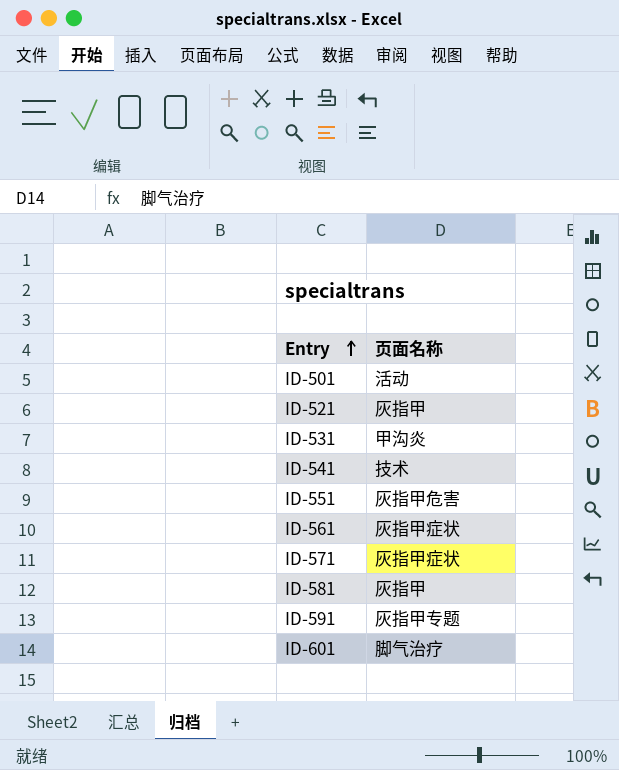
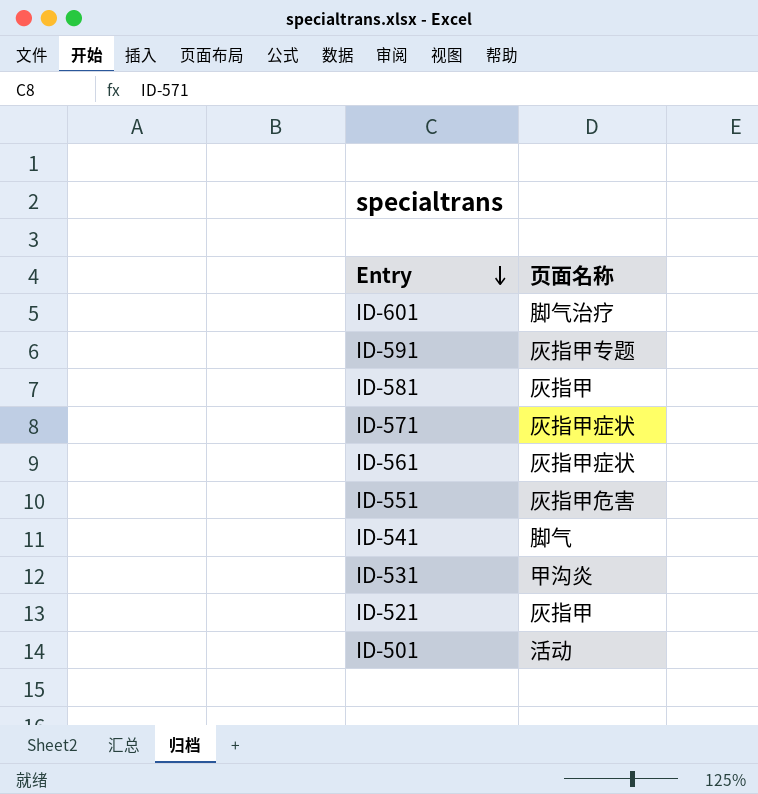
row order: Entry ascending -> Entry descending
ID-541 | 页面名称: 技术 -> 脚气

